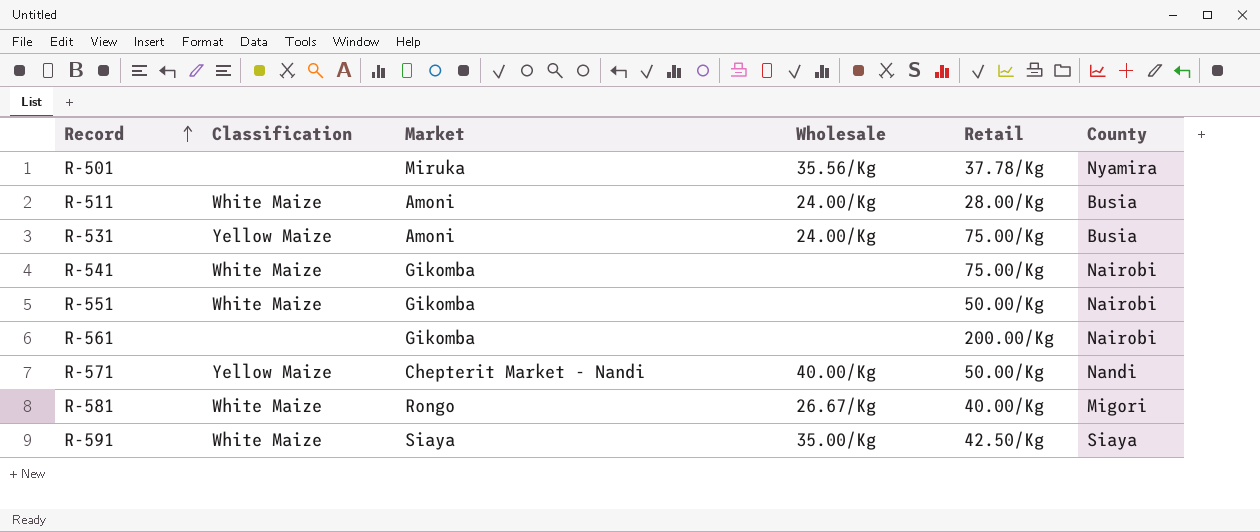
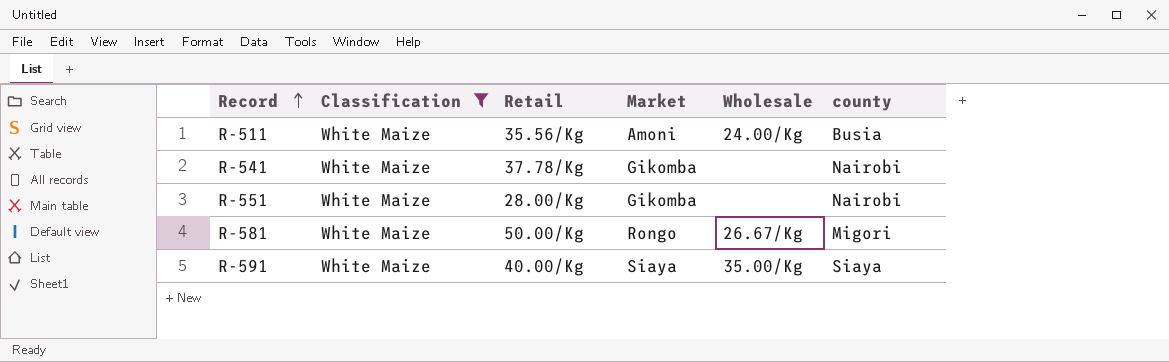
filter: none -> Classification = White Maize
column Retail | position: 5 -> 3
column name: County -> county
R-511 | Retail: 28.00/Kg -> 35.56/Kg
R-541 | Retail: 75.00/Kg -> 37.78/Kg
R-551 | Retail: 50.00/Kg -> 28.00/Kg
R-581 | Retail: 40.00/Kg -> 50.00/Kg
R-591 | Retail: 42.50/Kg -> 40.00/Kg

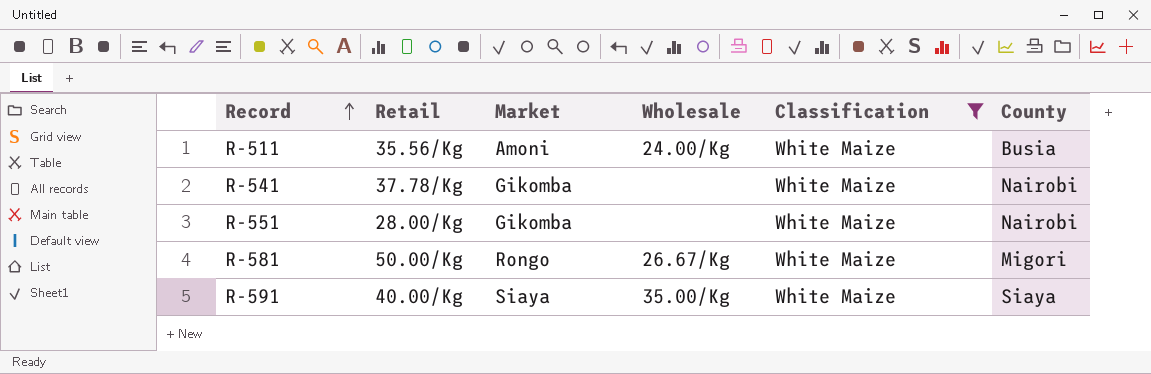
column Classification | position: 2 -> 5
column name: county -> County

